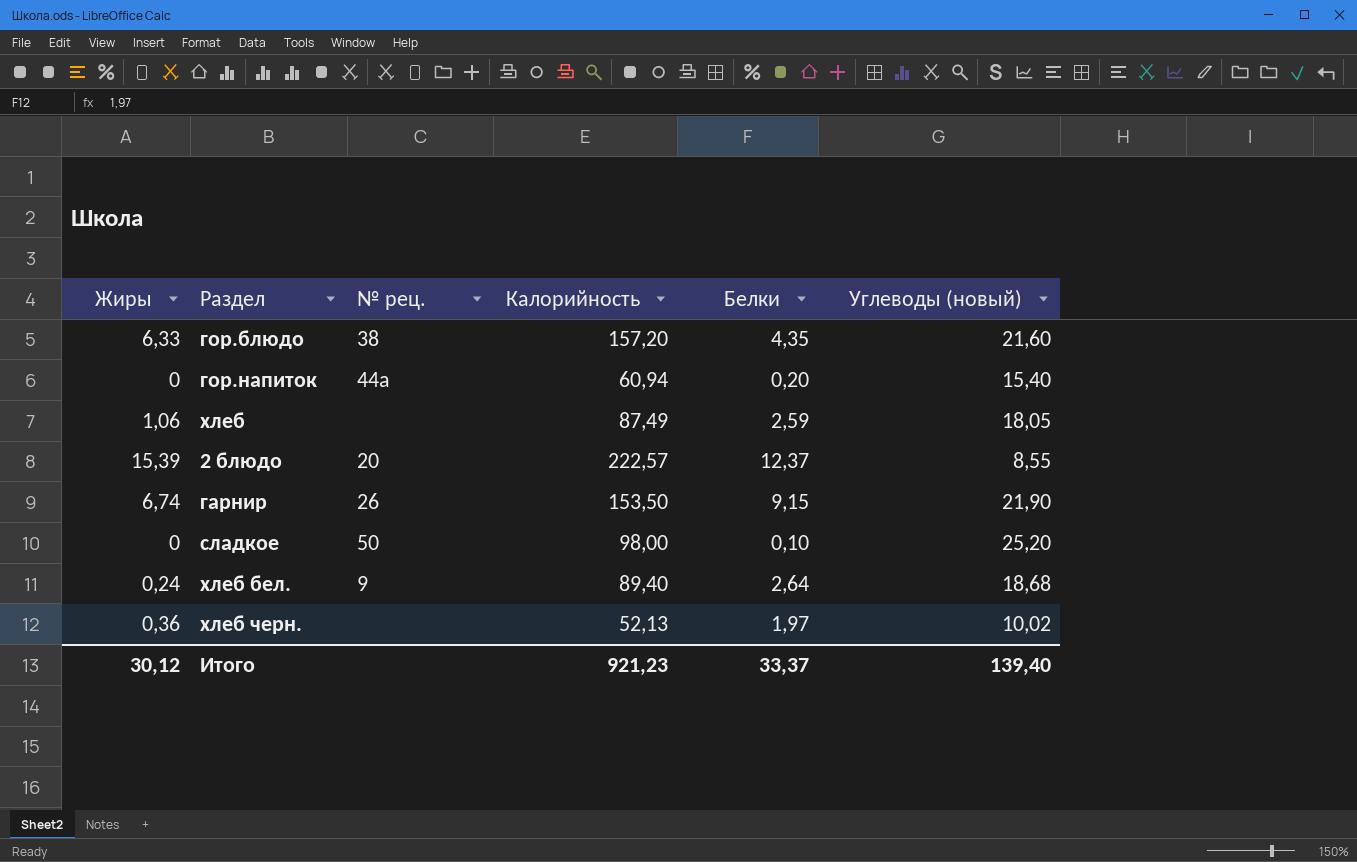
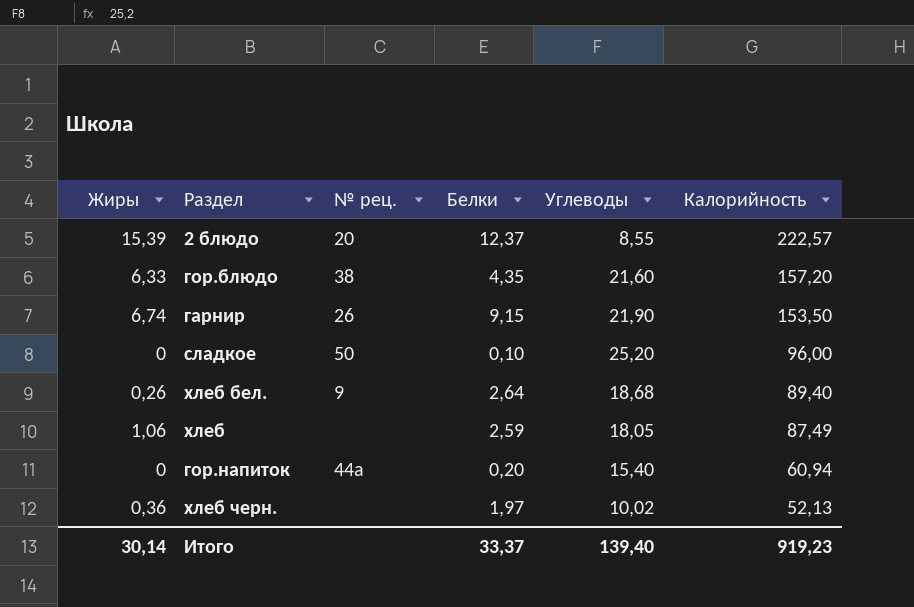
row order: none -> Калорийность descending
column name: Углеводы (новый) -> Углеводы
column Калорийность | position: 4 -> 6
сладкое | Калорийность: 98,00 -> 96,00
хлеб бел. | Жиры: 0,24 -> 0,26
Итого | Жиры: 30,12 -> 30,14
Итого | Калорийность: 921,23 -> 919,23

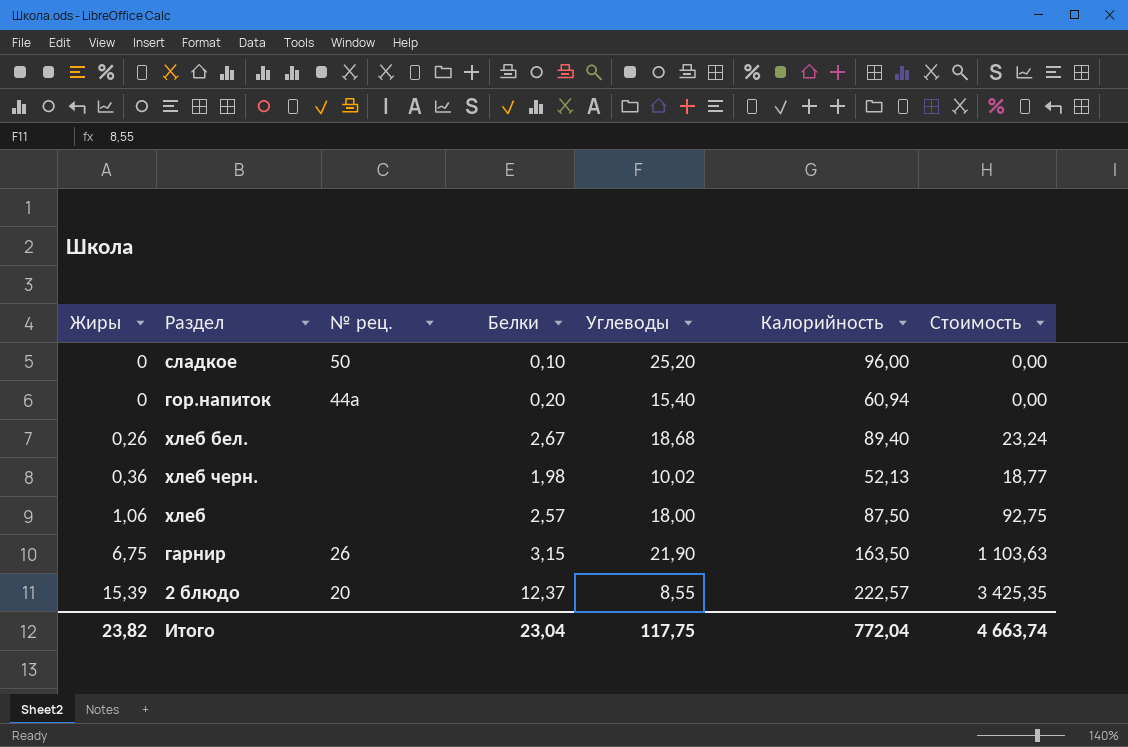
row order: Калорийность descending -> Жиры ascending
column Стоимость | formula: none -> [Жиры] * [Калорийность]
row гор.блюдо: 6,33 | 38 | 4,35 | 21,60 | 157,20 -> none
хлеб бел. | № рец.: 9 -> none
хлеб бел. | Белки: 2,64 -> 2,67
хлеб черн. | Белки: 1,97 -> 1,98
хлеб | Белки: 2,59 -> 2,57
хлеб | Углеводы: 18,05 -> 18,00
хлеб | Калорийность: 87,49 -> 87,50
гарнир | Жиры: 6,74 -> 6,75
гарнир | Белки: 9,15 -> 3,15
гарнир | Калорийность: 153,50 -> 163,50
Итого | Жиры: 30,14 -> 23,82
Итого | Белки: 33,37 -> 23,04
Итого | Углеводы: 139,40 -> 117,75
Итого | Калорийность: 919,23 -> 772,04

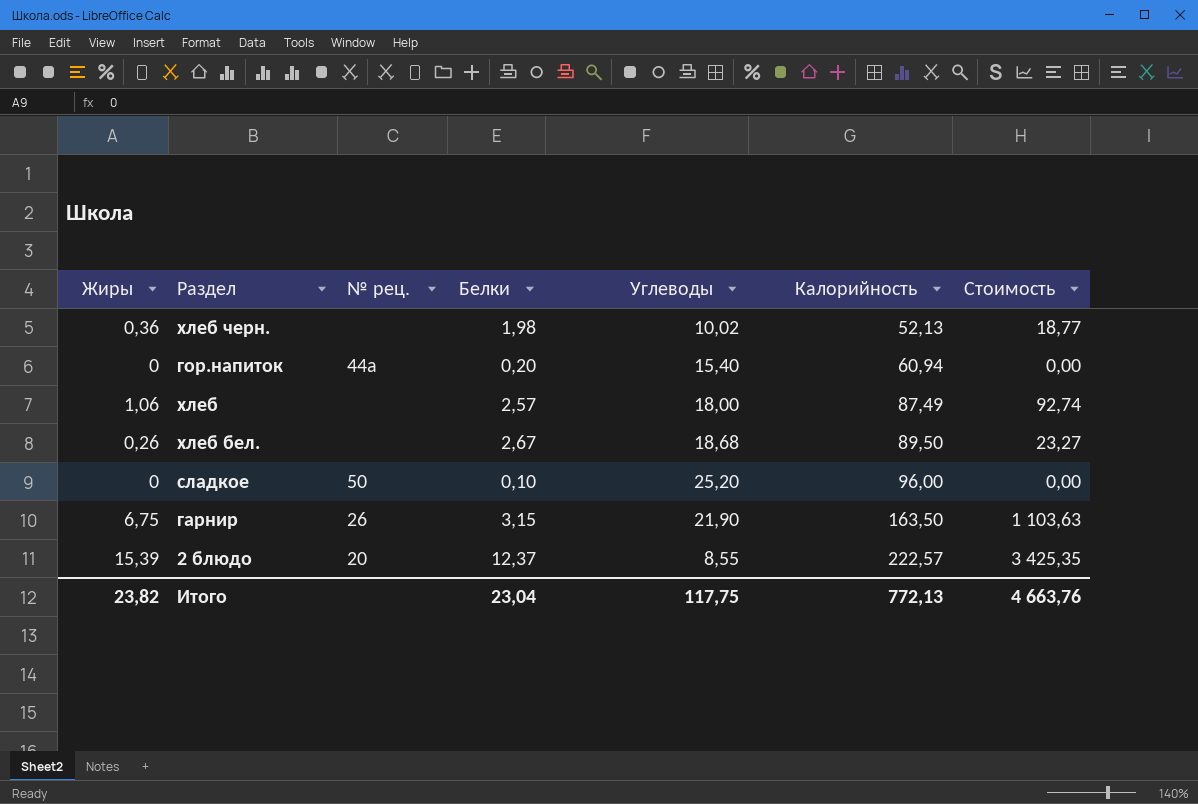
row order: Жиры ascending -> Калорийность ascending
хлеб | Калорийность: 87,50 -> 87,49
хлеб | Стоимость: 92,75 -> 92,74
хлеб бел. | Калорийность: 89,40 -> 89,50
хлеб бел. | Стоимость: 23,24 -> 23,27
Итого | Калорийность: 772,04 -> 772,13
Итого | Стоимость: 4 663,74 -> 4 663,76

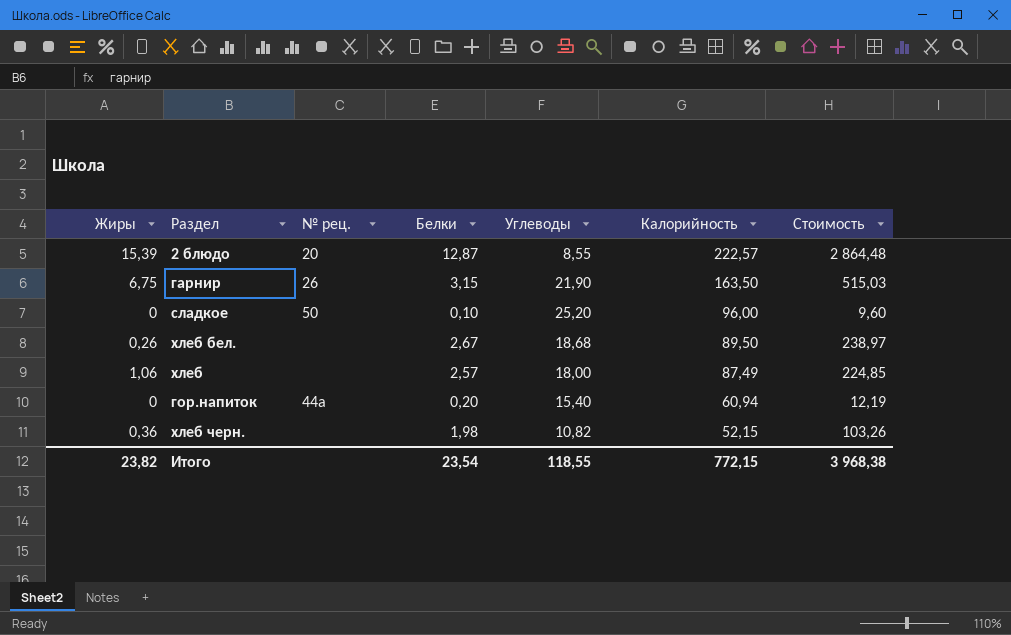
row order: Калорийность ascending -> Калорийность descending
column Стоимость | formula: [Жиры] * [Калорийность] -> [Белки] * [Калорийность]
2 блюдо | Белки: 12,37 -> 12,87
хлеб черн. | Углеводы: 10,02 -> 10,82
хлеб черн. | Калорийность: 52,13 -> 52,15
Итого | Белки: 23,04 -> 23,54
Итого | Углеводы: 117,75 -> 118,55
Итого | Калорийность: 772,13 -> 772,15
Итого | Стоимость: 4 663,76 -> 3 968,38

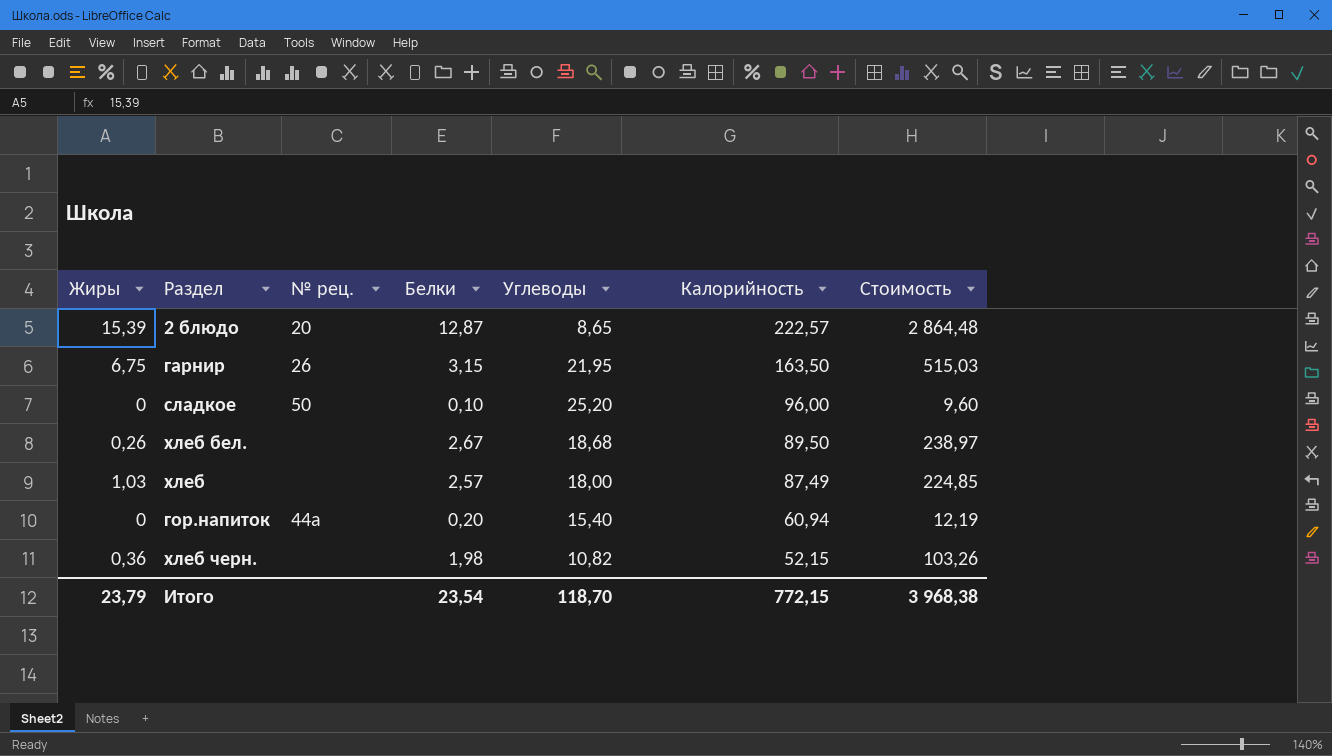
2 блюдо | Углеводы: 8,55 -> 8,65
гарнир | Углеводы: 21,90 -> 21,95
хлеб | Жиры: 1,06 -> 1,03
Итого | Жиры: 23,82 -> 23,79
Итого | Углеводы: 118,55 -> 118,70

